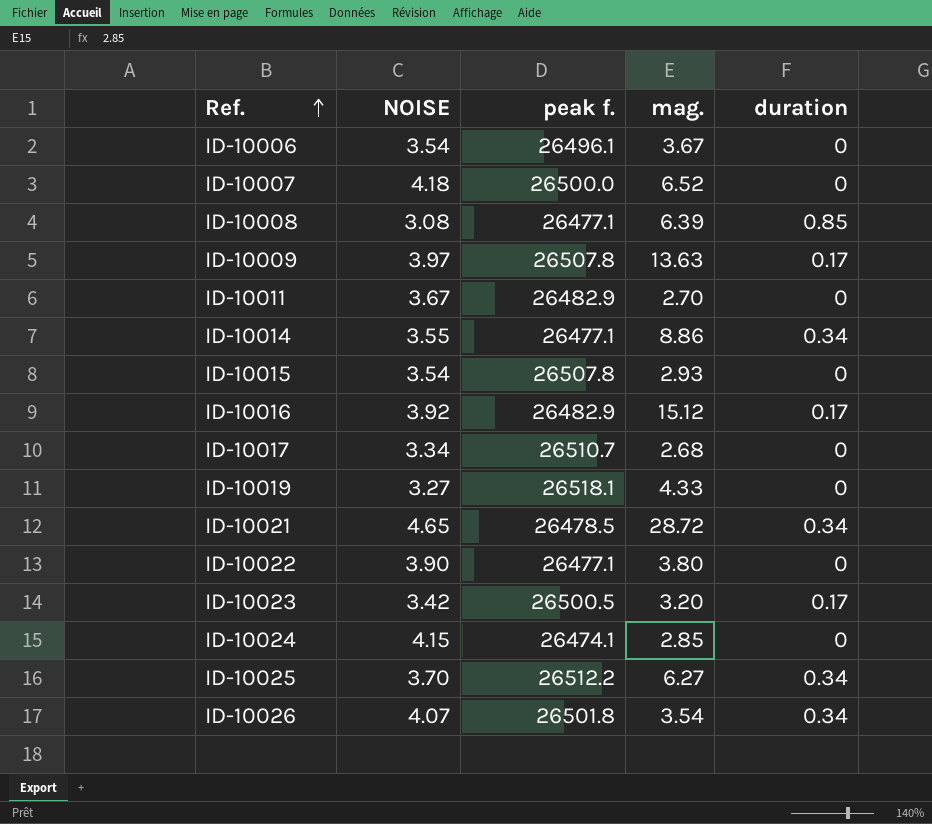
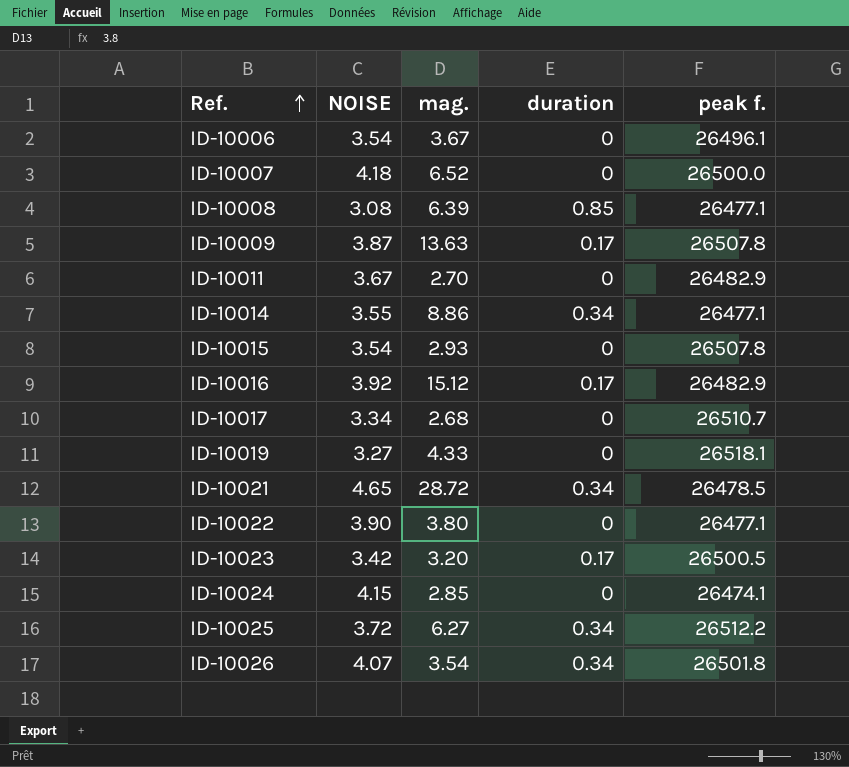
column peak f. | position: 3 -> 5
ID-10009 | NOISE: 3.97 -> 3.87
ID-10025 | NOISE: 3.70 -> 3.72

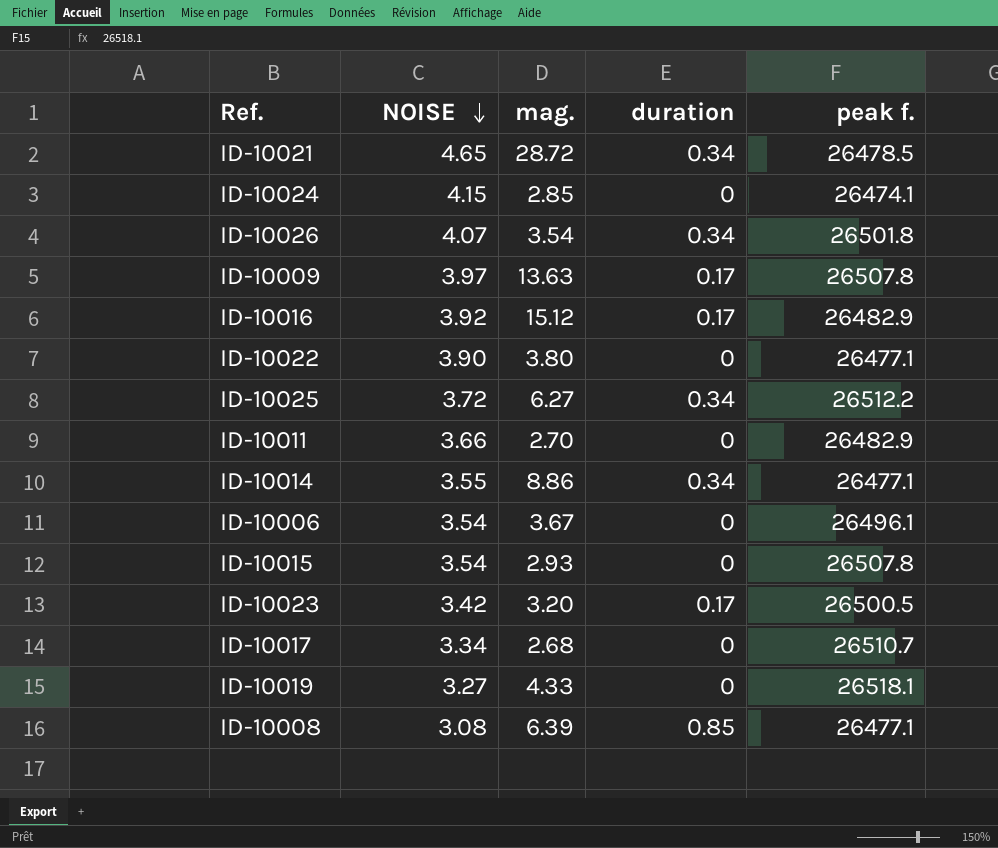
row order: Ref. ascending -> NOISE descending
row ID-10007: 4.18 | 6.52 | 0 | 26500.0 -> none
ID-10009 | NOISE: 3.87 -> 3.97
ID-10011 | NOISE: 3.67 -> 3.66

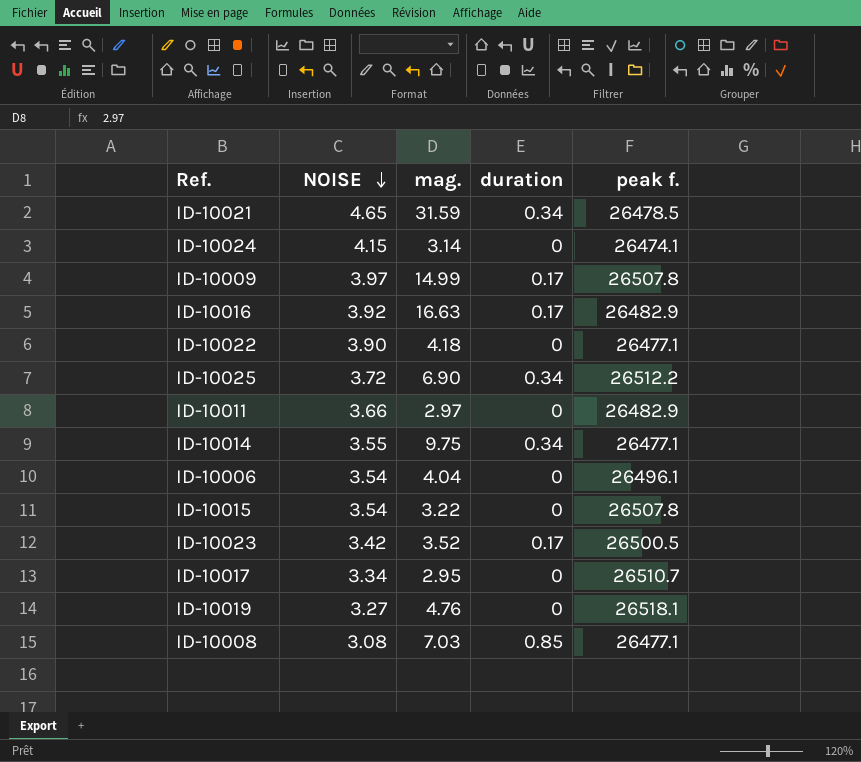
row ID-10026: 4.07 | 3.54 | 0.34 | 26501.8 -> none
ID-10021 | mag.: 28.72 -> 31.59
ID-10024 | mag.: 2.85 -> 3.14
ID-10009 | mag.: 13.63 -> 14.99
ID-10016 | mag.: 15.12 -> 16.63
ID-10022 | mag.: 3.80 -> 4.18
ID-10025 | mag.: 6.27 -> 6.90
ID-10011 | mag.: 2.70 -> 2.97
ID-10014 | mag.: 8.86 -> 9.75
ID-10006 | mag.: 3.67 -> 4.04
ID-10015 | mag.: 2.93 -> 3.22
ID-10023 | mag.: 3.20 -> 3.52
ID-10017 | mag.: 2.68 -> 2.95
ID-10019 | mag.: 4.33 -> 4.76
ID-10008 | mag.: 6.39 -> 7.03

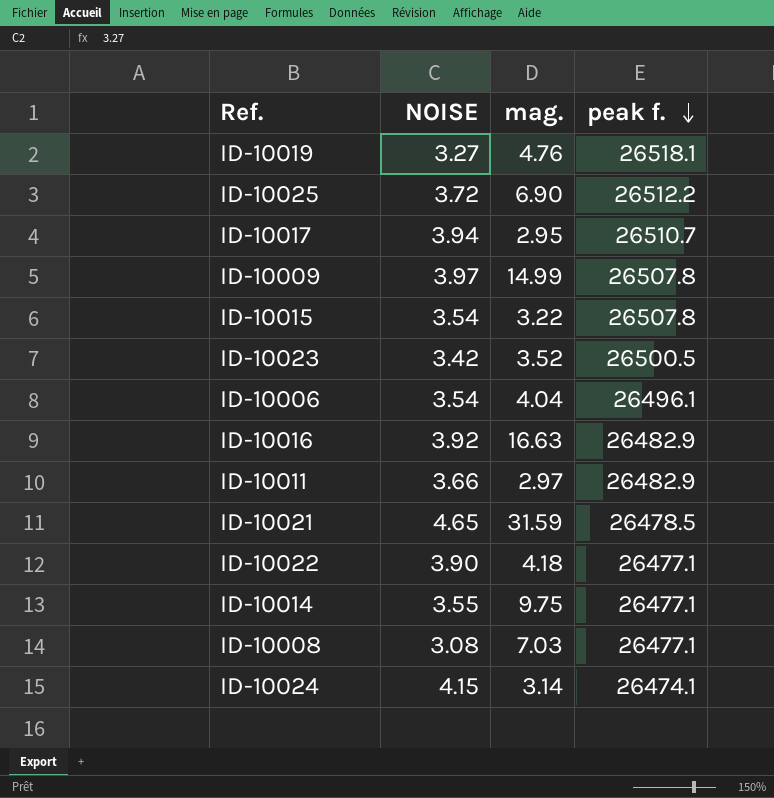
row order: NOISE descending -> peak f. descending
column duration | position: 4 -> none
ID-10017 | NOISE: 3.34 -> 3.94

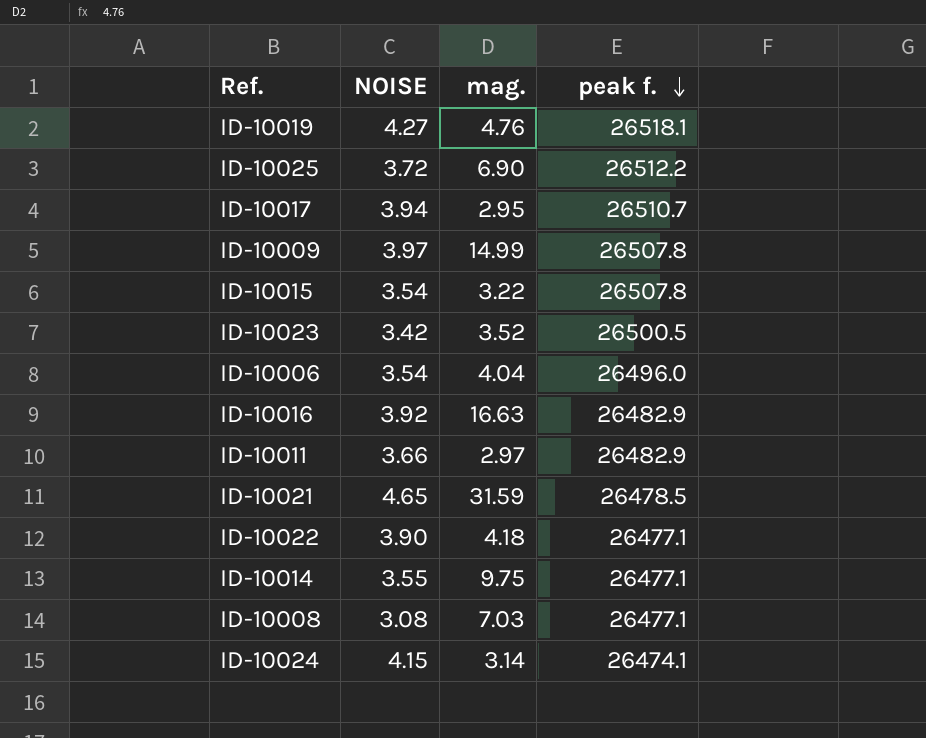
ID-10019 | NOISE: 3.27 -> 4.27
ID-10006 | peak f.: 26496.1 -> 26496.0

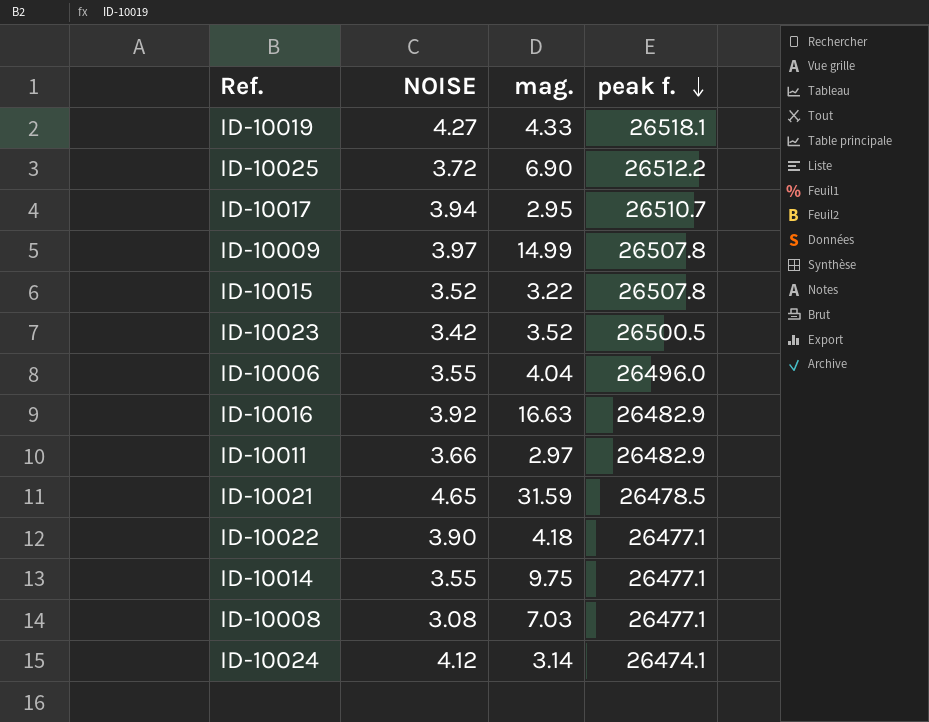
ID-10019 | mag.: 4.76 -> 4.33
ID-10015 | NOISE: 3.54 -> 3.52
ID-10006 | NOISE: 3.54 -> 3.55
ID-10024 | NOISE: 4.15 -> 4.12

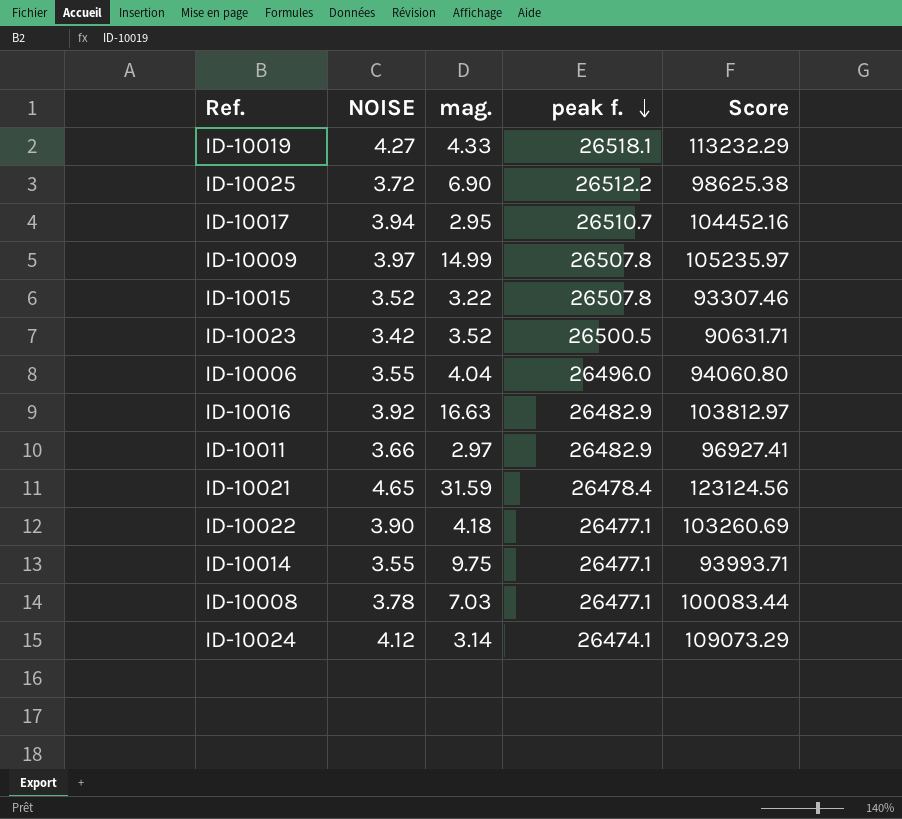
column Score | formula: none -> [NOISE] * [peak f.]
ID-10021 | peak f.: 26478.5 -> 26478.4
ID-10008 | NOISE: 3.08 -> 3.78

